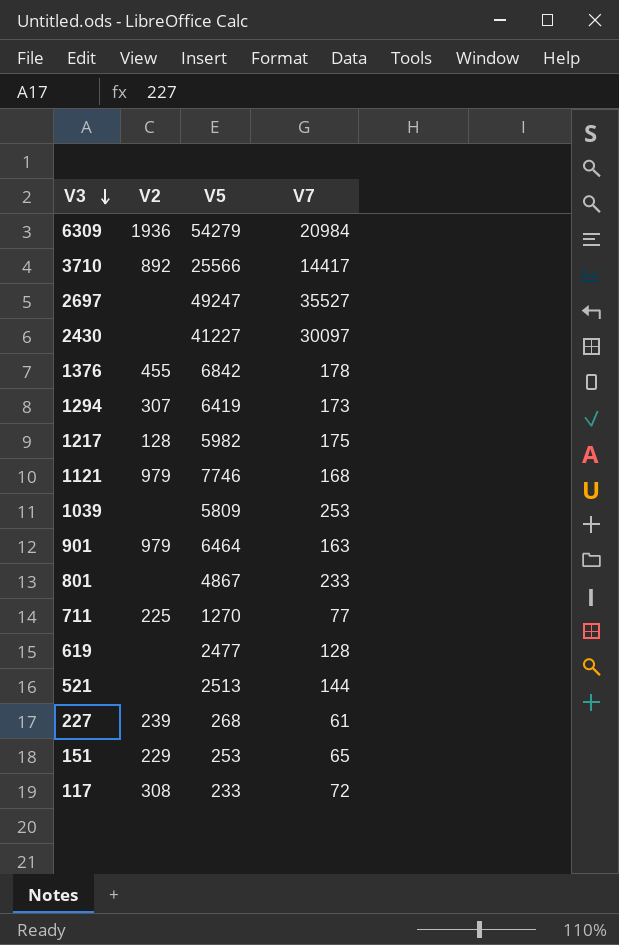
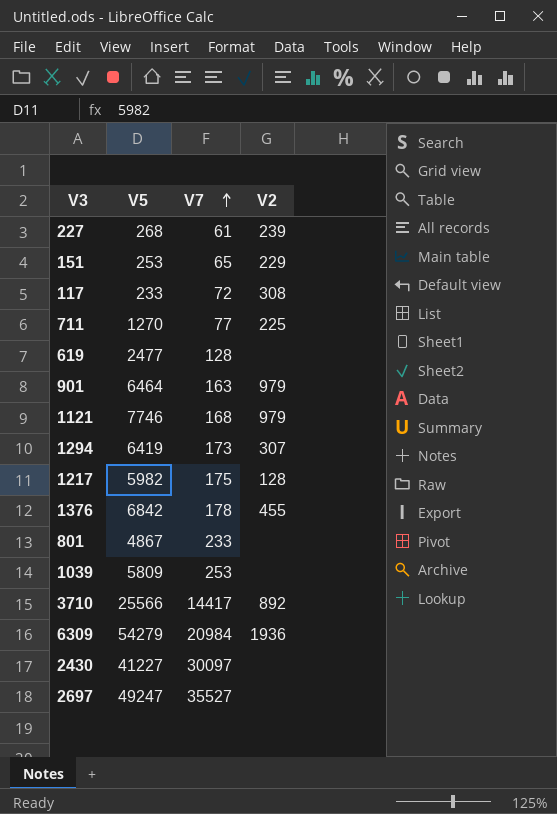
row order: V3 descending -> V7 ascending
column V2 | position: 2 -> 4
row 521: none | 2513 | 144 -> none

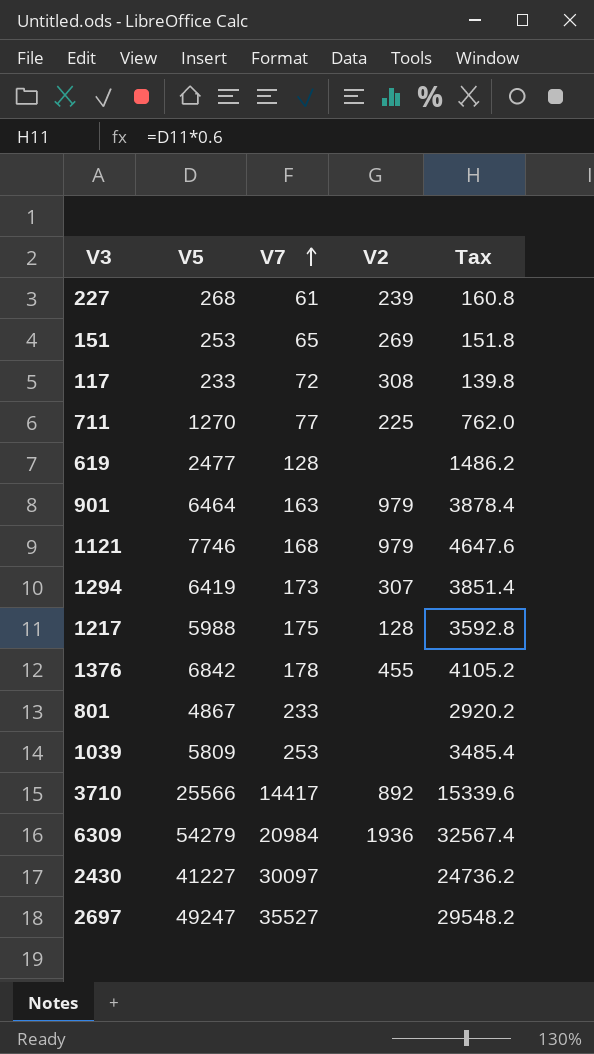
column Tax | formula: none -> [V5] * 0.6
151 | V2: 229 -> 269
1217 | V5: 5982 -> 5988

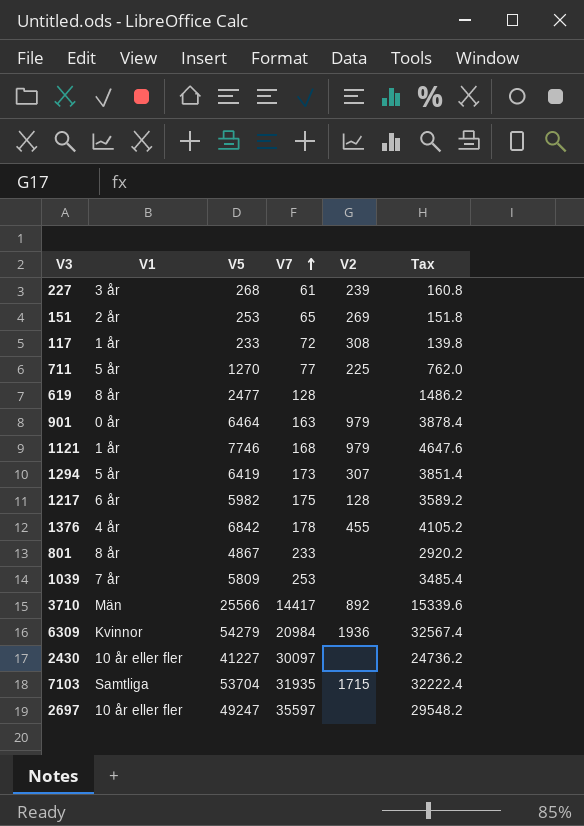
column V1 | position: none -> 2
1217 | V5: 5988 -> 5982
1217 | Tax: 3592.8 -> 3589.2
row 7103: none -> Samtliga | 53704 | 31935 | 1715 | 32222.4
2697 | V7: 35527 -> 35597

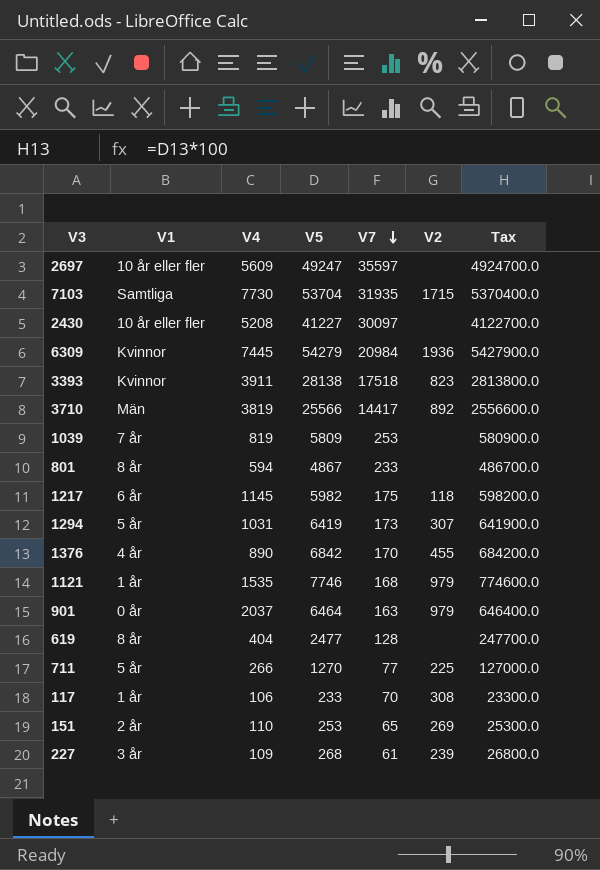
row order: V7 ascending -> V7 descending
column V4 | position: none -> 3
column Tax | formula: [V5] * 0.6 -> [V5] * 100
row 3393: none -> Kvinnor | 3911 | 28138 | 17518 | 823 | 2813800.0
1217 | V2: 128 -> 118
1376 | V7: 178 -> 170
117 | V7: 72 -> 70

